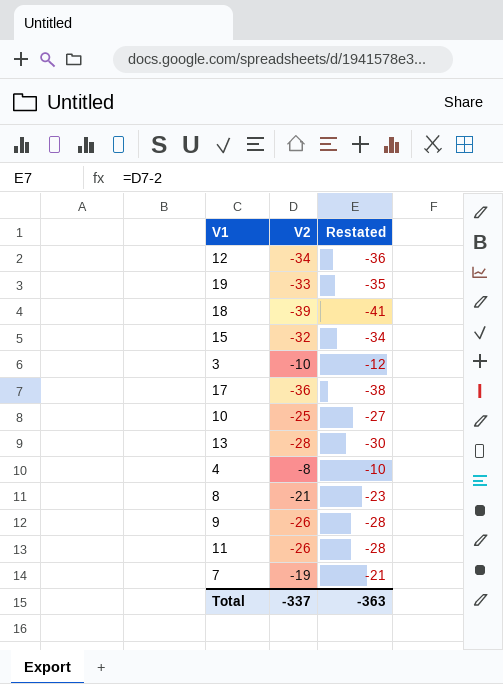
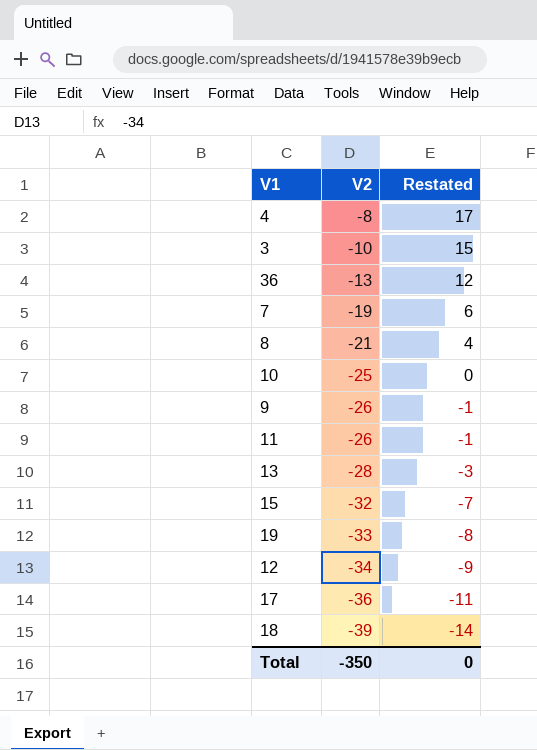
row order: none -> V2 descending
column Restated | formula: [V2] - 2 -> [V2] + 25
row 36: none -> -13 | 12
Total | V2: -337 -> -350
Total | Restated: -363 -> 0

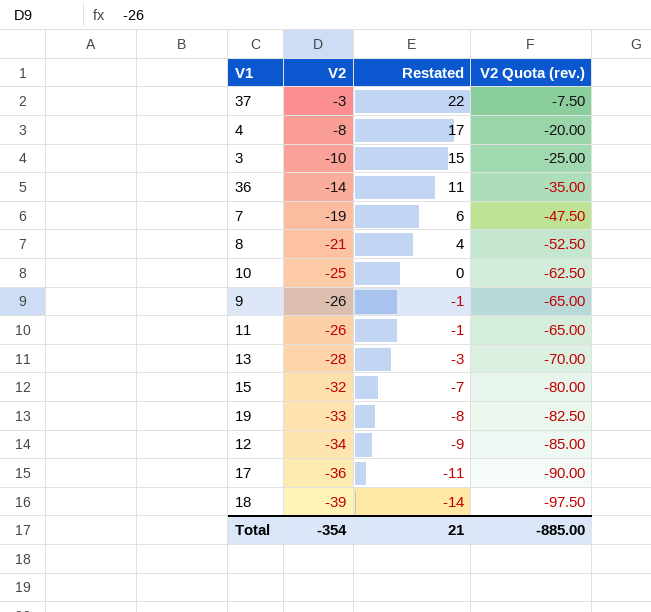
column V2 Quota (rev.) | formula: none -> [V2] * 2.5
row 37: none -> -3 | 22 | -7.50
36 | V2: -13 -> -14
36 | Restated: 12 -> 11
Total | V2: -350 -> -354
Total | Restated: 0 -> 21

